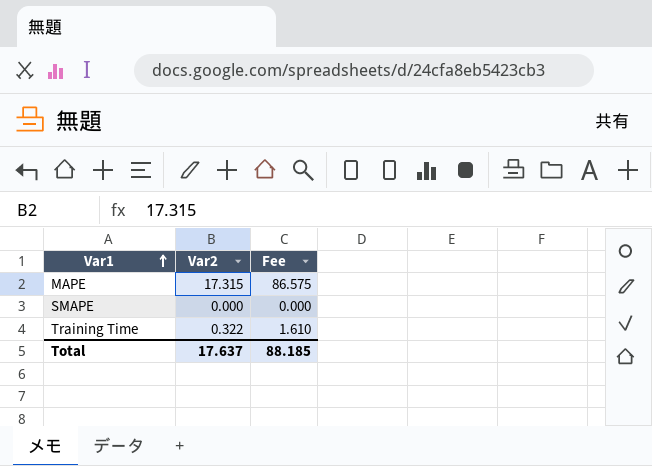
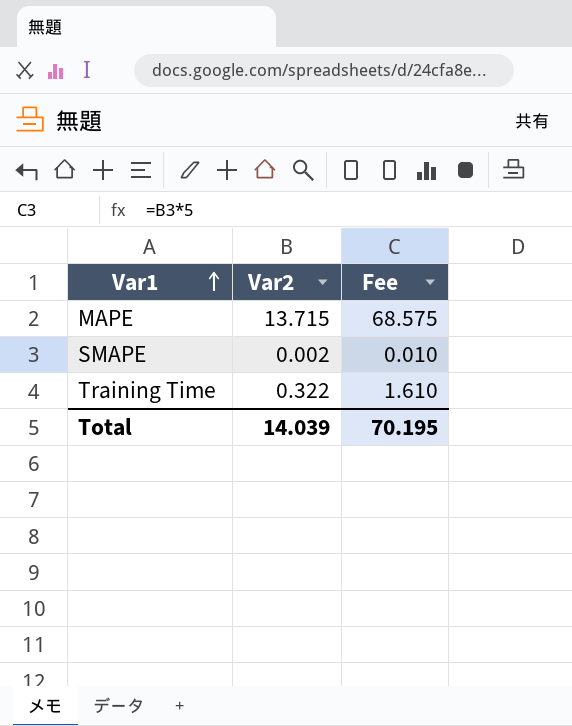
MAPE | Var2: 17.315 -> 13.715
MAPE | Fee: 86.575 -> 68.575
SMAPE | Var2: 0.000 -> 0.002
SMAPE | Fee: 0.000 -> 0.010
Total | Var2: 17.637 -> 14.039
Total | Fee: 88.185 -> 70.195

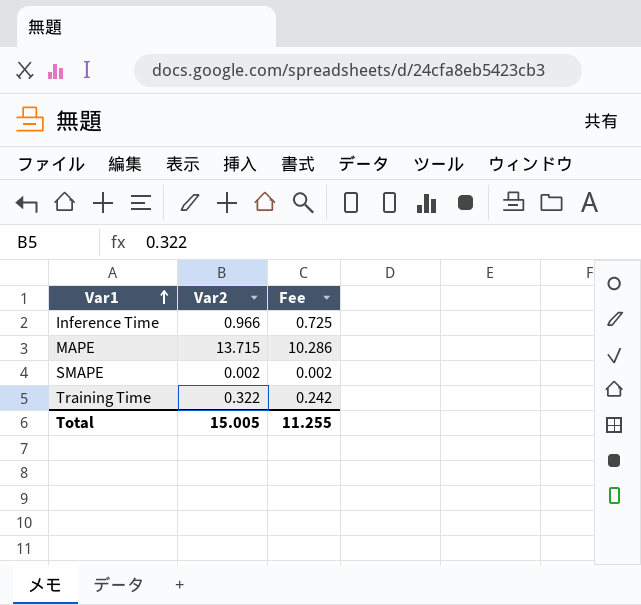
column Fee | formula: [Var2] * 5 -> [Var2] * 0.75
row Inference Time: none -> 0.966 | 0.725
Total | Var2: 14.039 -> 15.005
Total | Fee: 70.195 -> 11.255

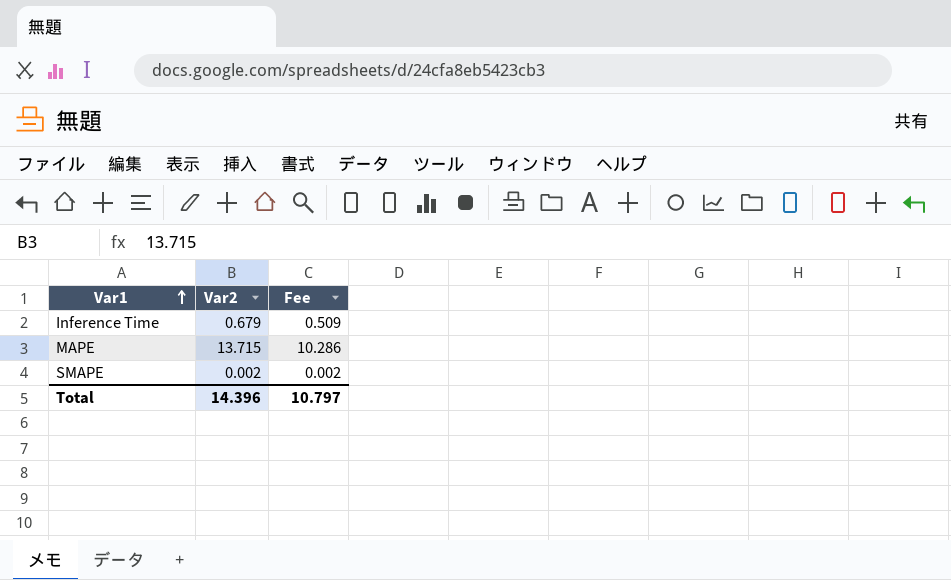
row Training Time: 0.322 | 0.242 -> none
Inference Time | Var2: 0.966 -> 0.679
Inference Time | Fee: 0.725 -> 0.509
Total | Var2: 15.005 -> 14.396
Total | Fee: 11.255 -> 10.797

